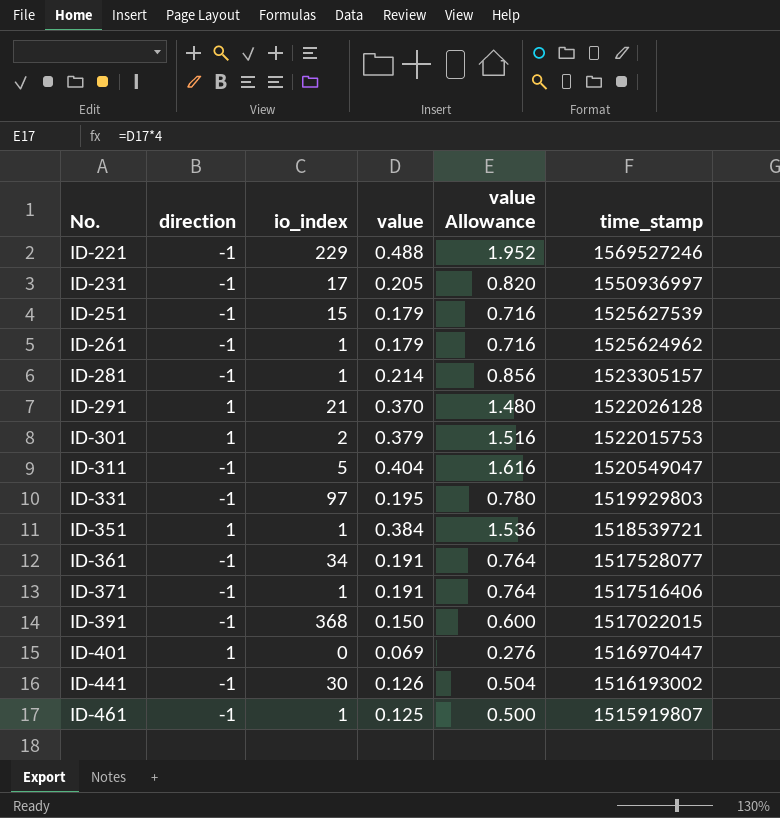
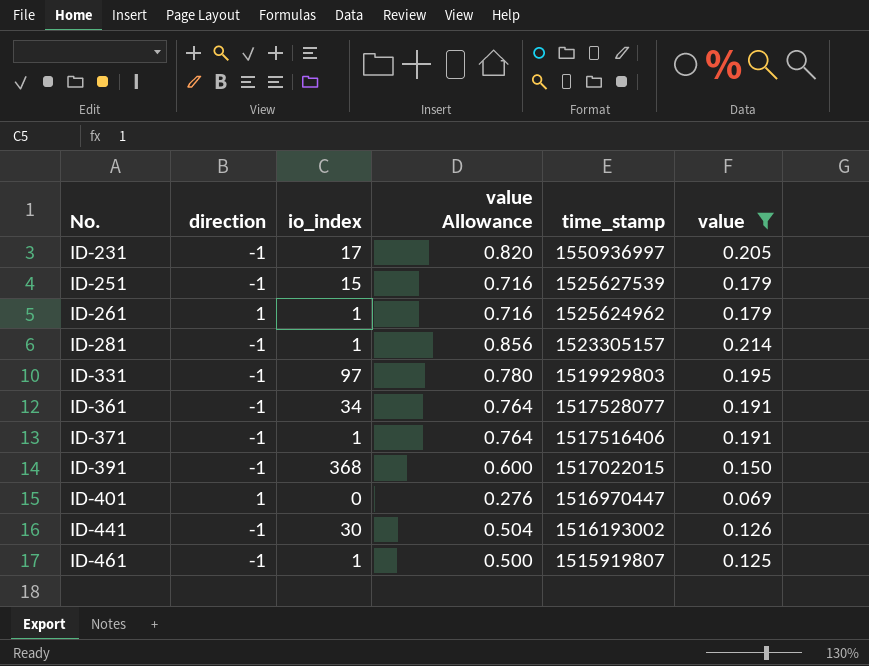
filter: none -> value <= 0.214
column value | position: 4 -> 6
ID-261 | direction: -1 -> 1

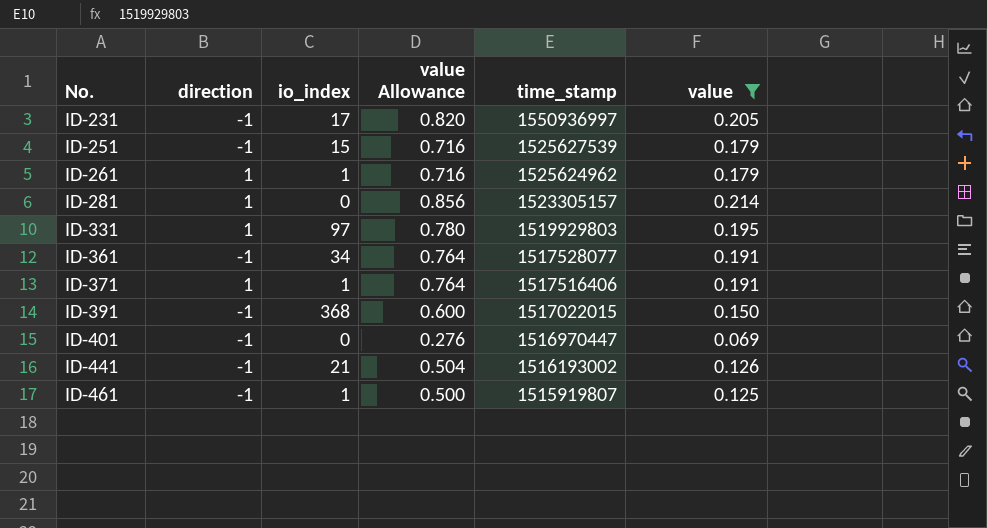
ID-281 | direction: -1 -> 1
ID-281 | io_index: 1 -> 0
ID-331 | direction: -1 -> 1
ID-371 | direction: -1 -> 1
ID-401 | direction: 1 -> -1
ID-441 | io_index: 30 -> 21

